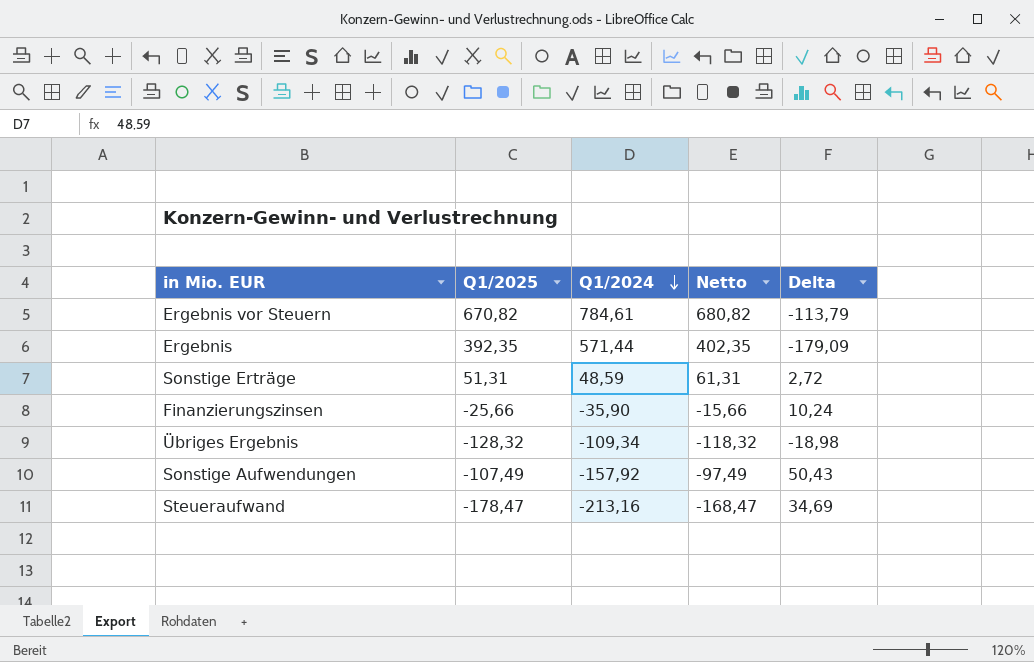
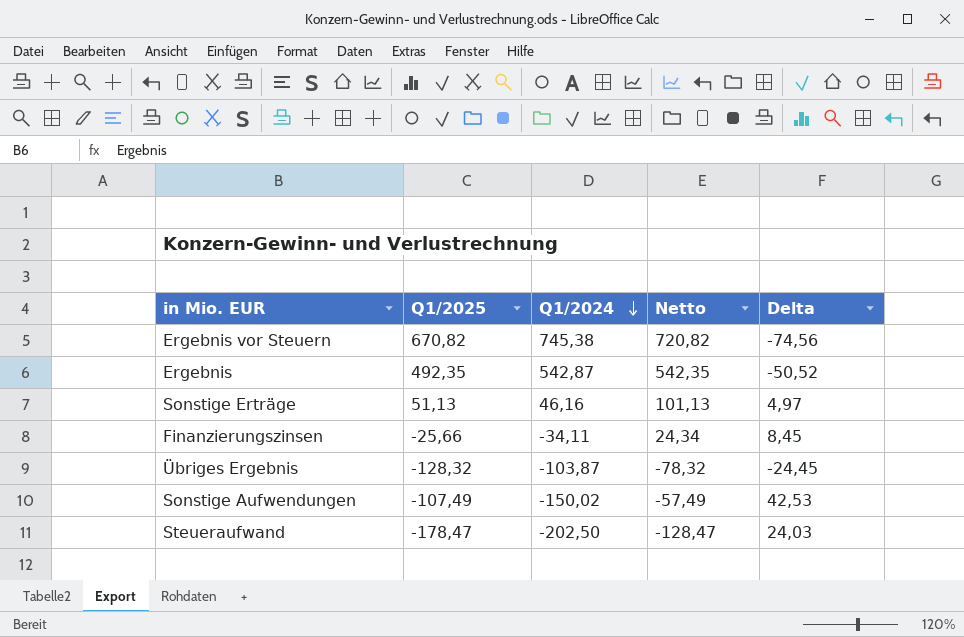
column Netto | formula: [Q1/2025] + 10 -> [Q1/2025] + 50
Ergebnis vor Steuern | Q1/2024: 784,61 -> 745,38
Ergebnis vor Steuern | Delta: -113,79 -> -74,56
Ergebnis | Q1/2025: 392,35 -> 492,35
Ergebnis | Q1/2024: 571,44 -> 542,87
Ergebnis | Delta: -179,09 -> -50,52
Sonstige Erträge | Q1/2025: 51,31 -> 51,13
Sonstige Erträge | Q1/2024: 48,59 -> 46,16
Sonstige Erträge | Delta: 2,72 -> 4,97
Finanzierungszinsen | Q1/2024: -35,90 -> -34,11
Finanzierungszinsen | Delta: 10,24 -> 8,45
Übriges Ergebnis | Q1/2024: -109,34 -> -103,87
Übriges Ergebnis | Delta: -18,98 -> -24,45
Sonstige Aufwendungen | Q1/2024: -157,92 -> -150,02
Sonstige Aufwendungen | Delta: 50,43 -> 42,53
Steueraufwand | Q1/2024: -213,16 -> -202,50
Steueraufwand | Delta: 34,69 -> 24,03

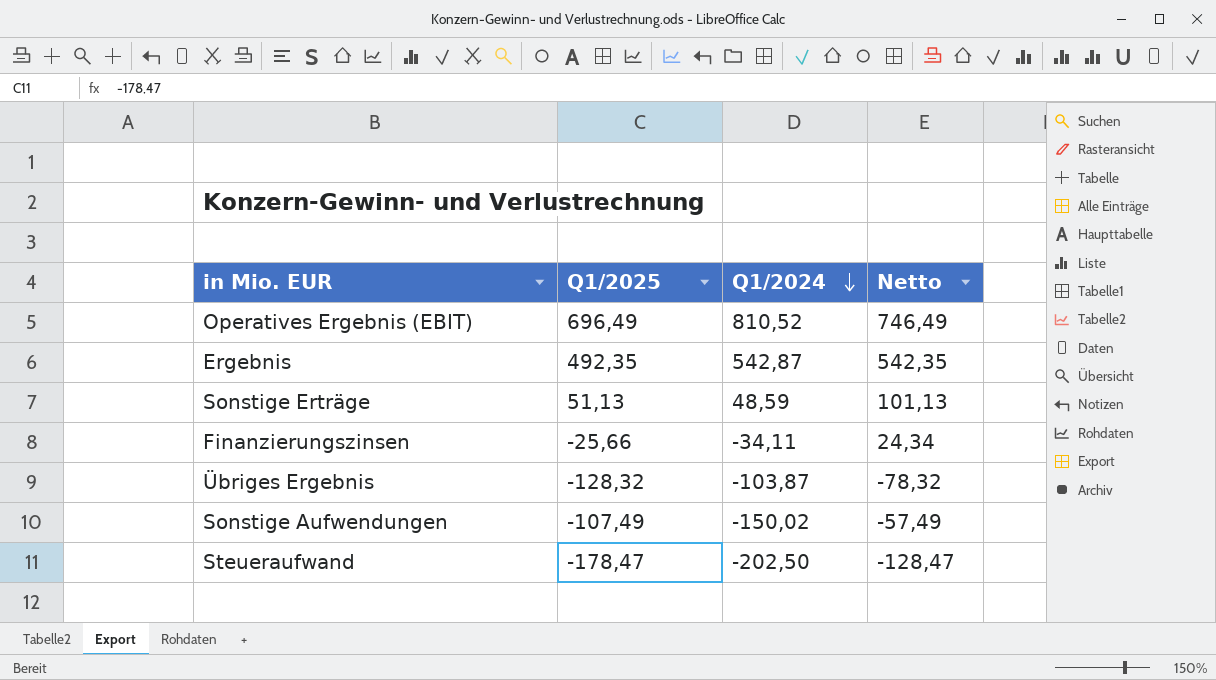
column Delta | formula: [Q1/2025] - [Q1/2024] -> none
row Ergebnis vor Steuern: 670,82 | 745,38 | 720,82 | -74,56 -> none
row Operatives Ergebnis (EBIT): none -> 696,49 | 810,52 | 746,49
Sonstige Erträge | Q1/2024: 46,16 -> 48,59

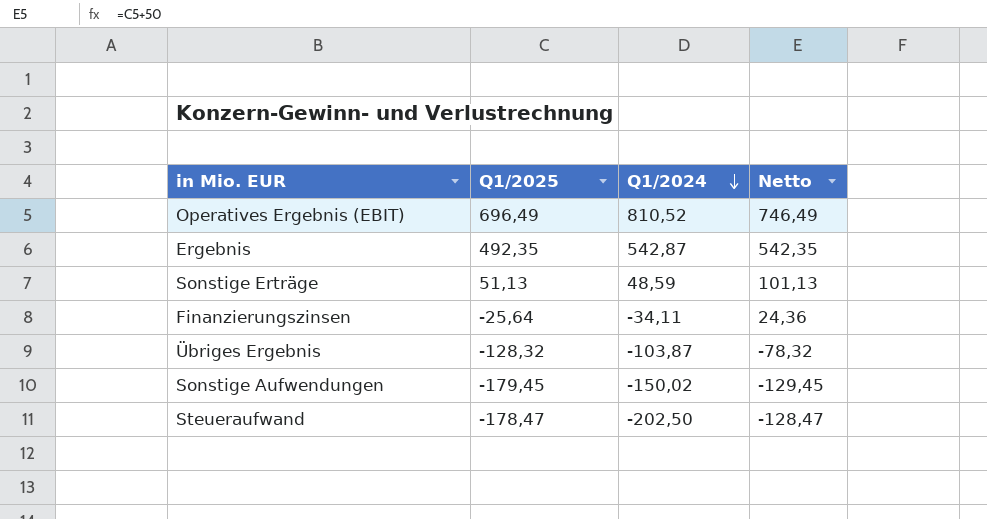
Finanzierungszinsen | Q1/2025: -25,66 -> -25,64
Finanzierungszinsen | Netto: 24,34 -> 24,36
Sonstige Aufwendungen | Q1/2025: -107,49 -> -179,45
Sonstige Aufwendungen | Netto: -57,49 -> -129,45

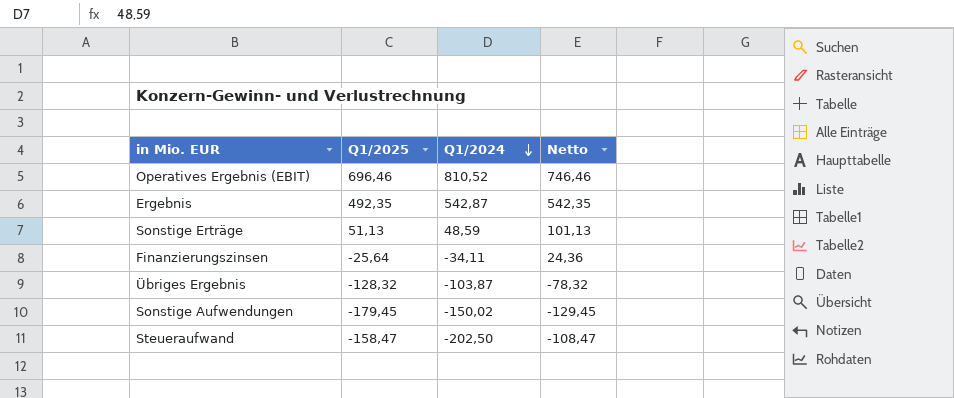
Operatives Ergebnis (EBIT) | Q1/2025: 696,49 -> 696,46
Operatives Ergebnis (EBIT) | Netto: 746,49 -> 746,46
Steueraufwand | Q1/2025: -178,47 -> -158,47
Steueraufwand | Netto: -128,47 -> -108,47

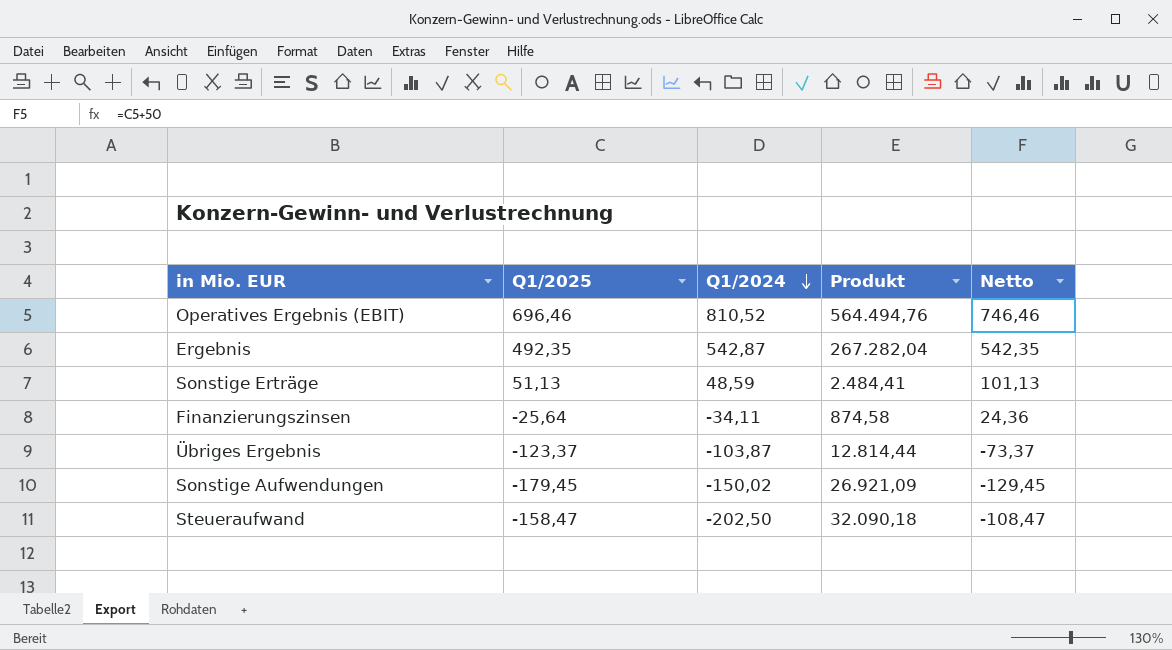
column Produkt | formula: none -> [Q1/2025] * [Q1/2024]
Übriges Ergebnis | Q1/2025: -128,32 -> -123,37
Übriges Ergebnis | Netto: -78,32 -> -73,37

